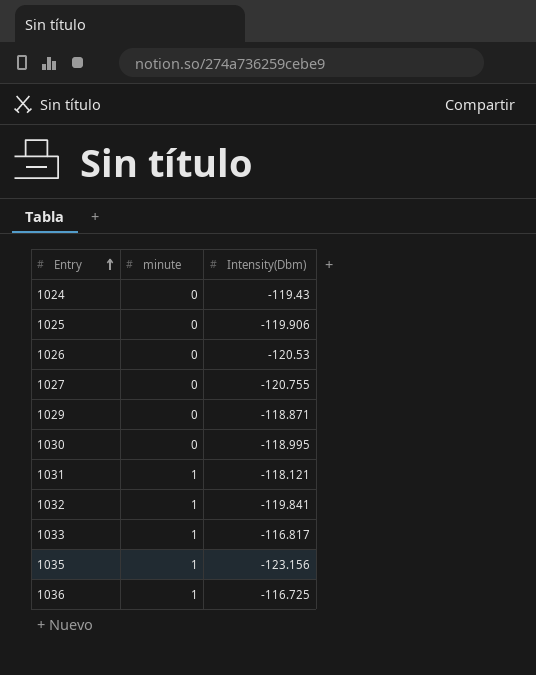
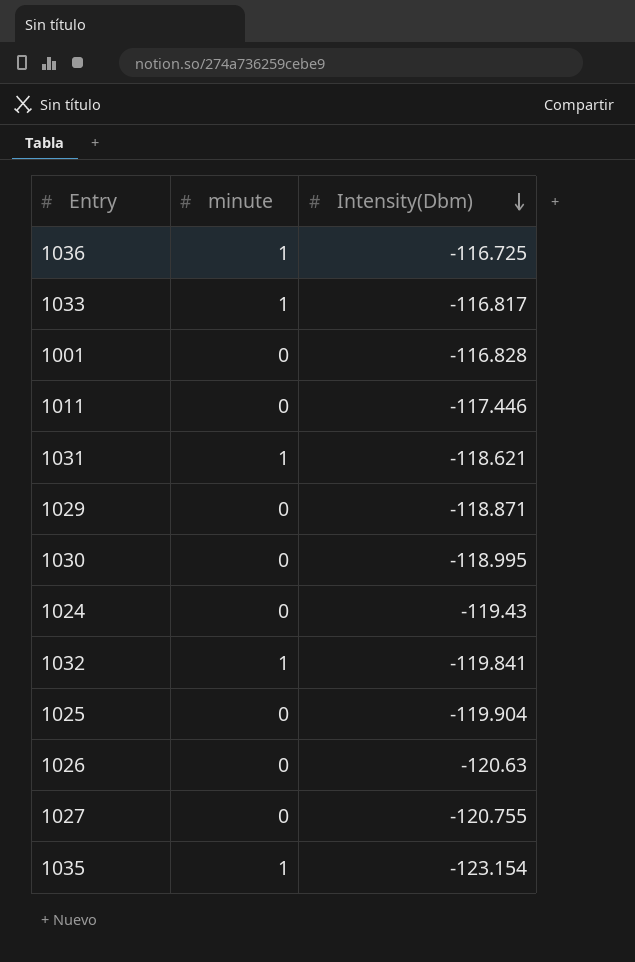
row order: Entry ascending -> Intensity(Dbm) descending
row 1001: none -> 0 | -116.828
row 1011: none -> 0 | -117.446
1031 | Intensity(Dbm): -118.121 -> -118.621
1025 | Intensity(Dbm): -119.906 -> -119.904
1026 | Intensity(Dbm): -120.53 -> -120.63
1035 | Intensity(Dbm): -123.156 -> -123.154

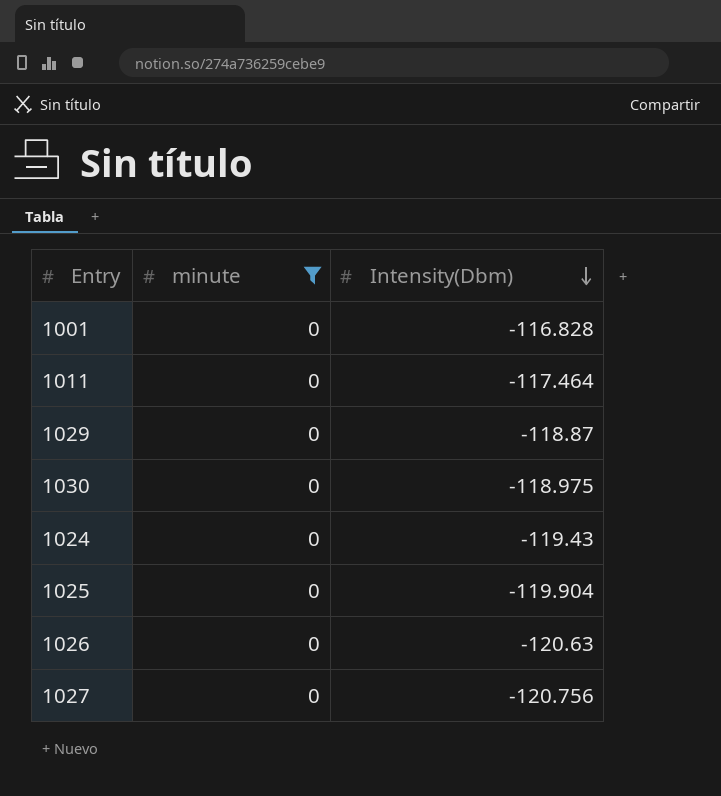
filter: none -> minute = 0
1011 | Intensity(Dbm): -117.446 -> -117.464
1029 | Intensity(Dbm): -118.871 -> -118.87
1030 | Intensity(Dbm): -118.995 -> -118.975
1027 | Intensity(Dbm): -120.755 -> -120.756

